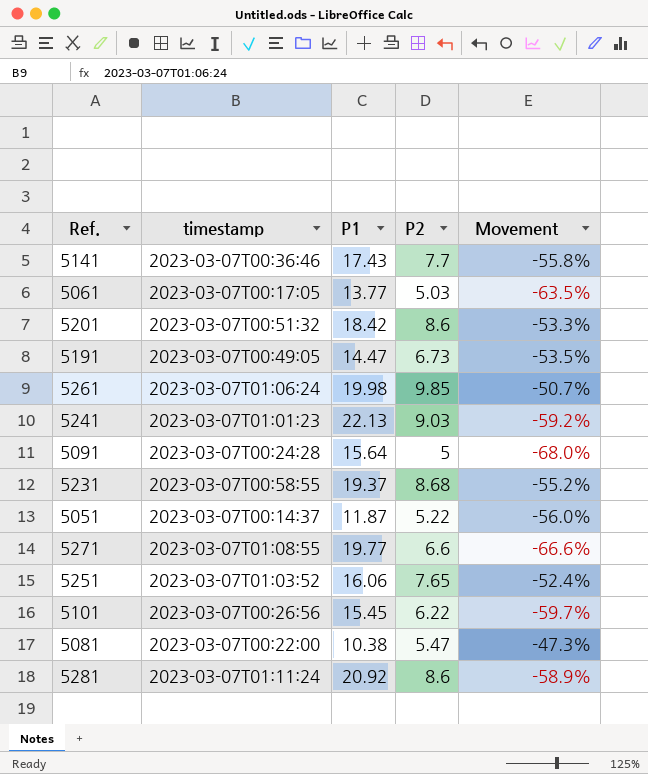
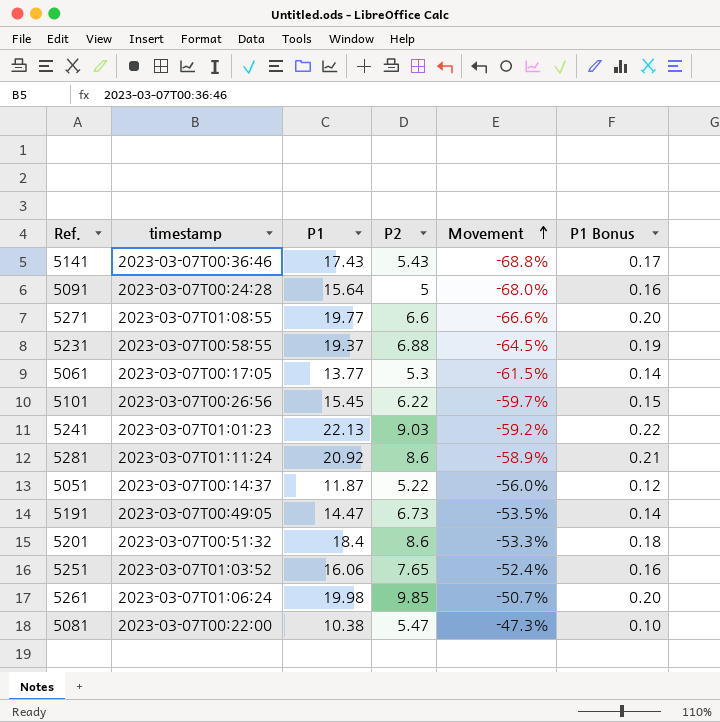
row order: none -> Movement ascending
column P1 Bonus | formula: none -> [P1] * 0.01
5141 | P2: 7.7 -> 5.43
5141 | Movement: -55.8% -> -68.8%
5231 | P2: 8.68 -> 6.88
5231 | Movement: -55.2% -> -64.5%
5061 | P2: 5.03 -> 5.3
5061 | Movement: -63.5% -> -61.5%
5201 | P1: 18.42 -> 18.4

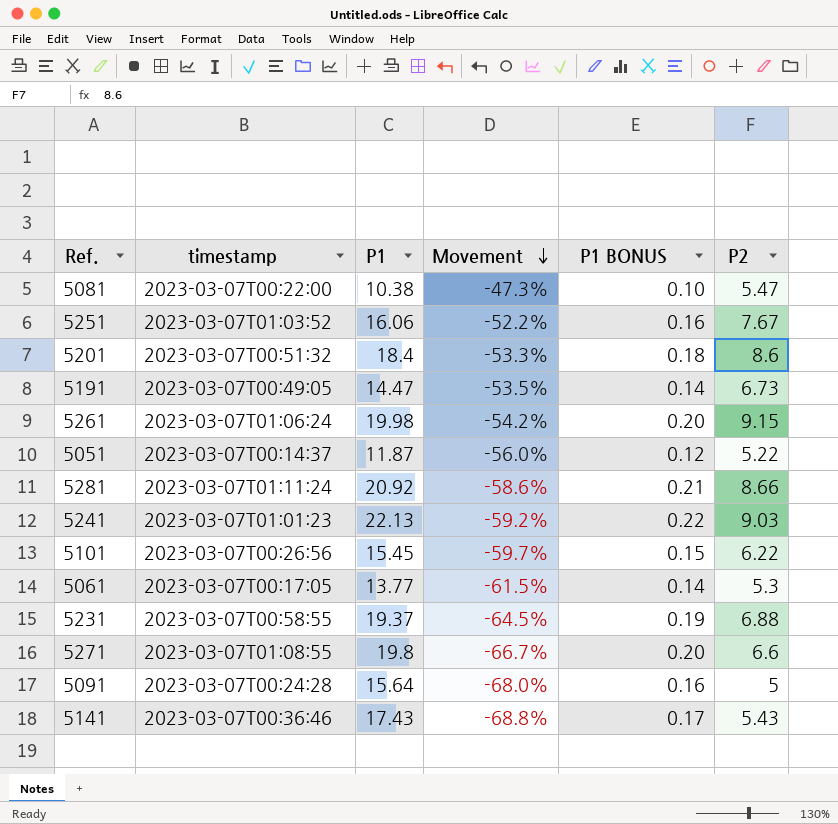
row order: Movement ascending -> Movement descending
column name: P1 Bonus -> P1 BONUS
column P2 | position: 4 -> 6
5251 | Movement: -52.4% -> -52.2%
5251 | P2: 7.65 -> 7.67
5261 | Movement: -50.7% -> -54.2%
5261 | P2: 9.85 -> 9.15
5281 | Movement: -58.9% -> -58.6%
5281 | P2: 8.6 -> 8.66
5271 | P1: 19.77 -> 19.8
5271 | Movement: -66.6% -> -66.7%

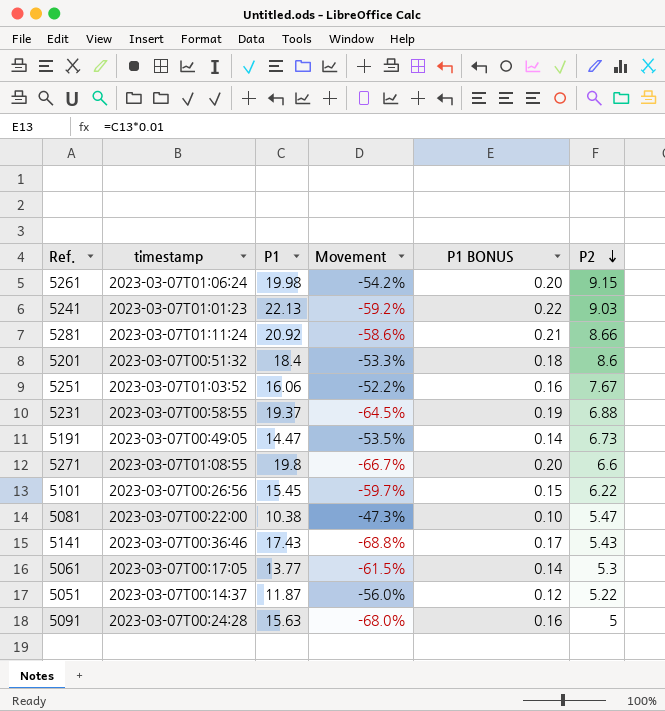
row order: Movement descending -> P2 descending
5091 | P1: 15.64 -> 15.63

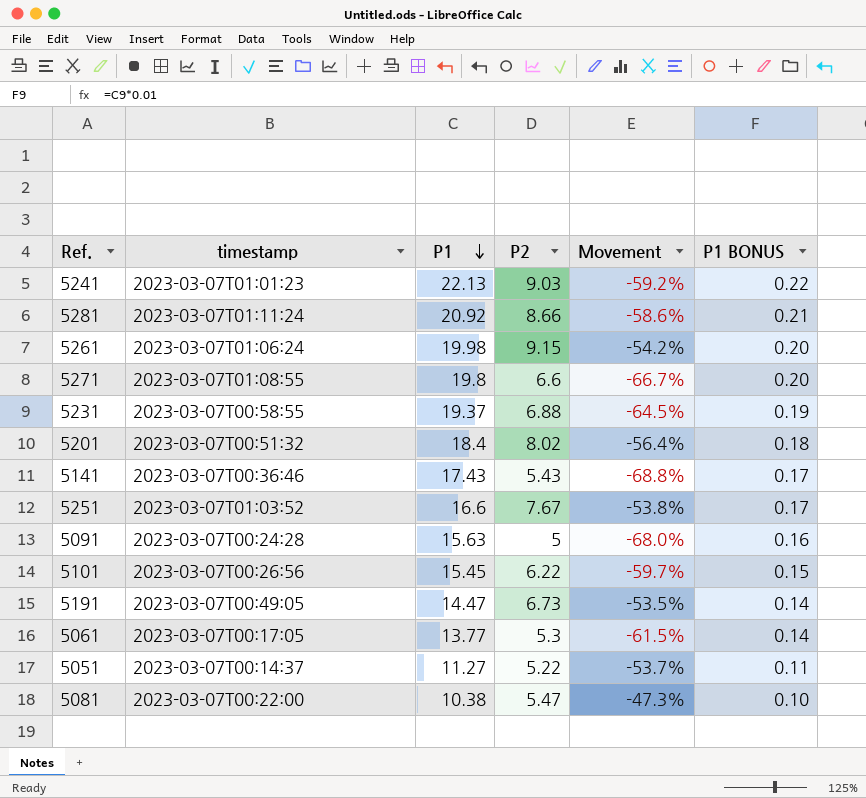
row order: P2 descending -> P1 descending
column P2 | position: 6 -> 4
5201 | P2: 8.6 -> 8.02
5201 | Movement: -53.3% -> -56.4%
5251 | P1: 16.06 -> 16.6
5251 | Movement: -52.2% -> -53.8%
5251 | P1 BONUS: 0.16 -> 0.17
5051 | P1: 11.87 -> 11.27
5051 | Movement: -56.0% -> -53.7%
5051 | P1 BONUS: 0.12 -> 0.11

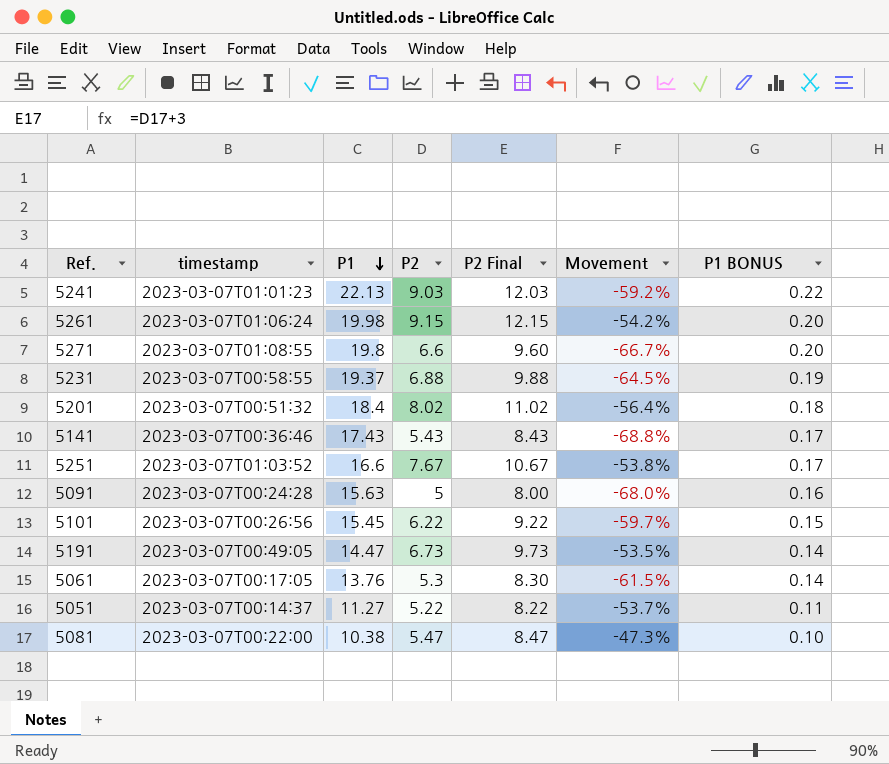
column P2 Final | formula: none -> [P2] + 3
row 5281: 2023-03-07T01:11:24 | 20.92 | 8.66 | -58.6% | 0.21 -> none
5061 | P1: 13.77 -> 13.76

